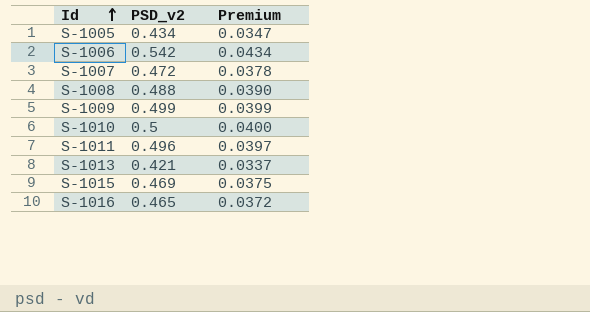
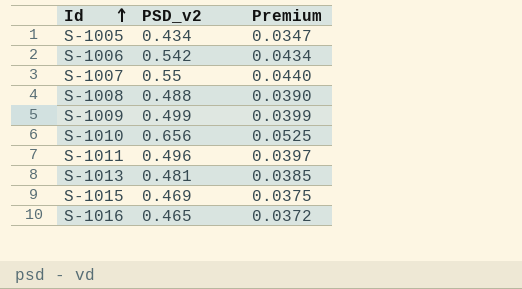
S-1007 | PSD_v2: 0.472 -> 0.55
S-1007 | Premium: 0.0378 -> 0.0440
S-1010 | PSD_v2: 0.5 -> 0.656
S-1010 | Premium: 0.0400 -> 0.0525
S-1013 | PSD_v2: 0.421 -> 0.481
S-1013 | Premium: 0.0337 -> 0.0385

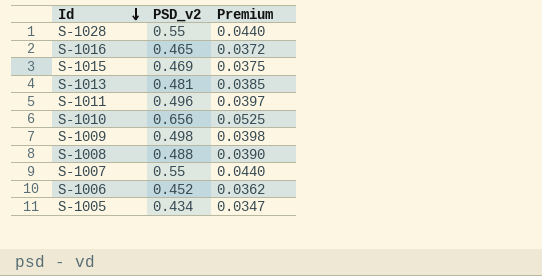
row order: Id ascending -> Id descending
row S-1028: none -> 0.55 | 0.0440
S-1009 | PSD_v2: 0.499 -> 0.498
S-1009 | Premium: 0.0399 -> 0.0398
S-1006 | PSD_v2: 0.542 -> 0.452
S-1006 | Premium: 0.0434 -> 0.0362

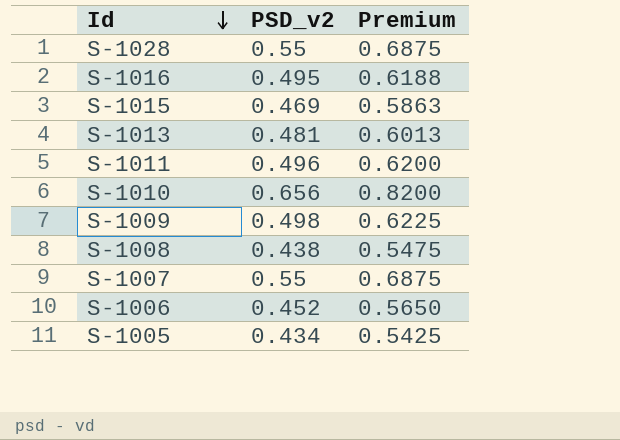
column Premium | formula: [PSD_v2] * 0.08 -> [PSD_v2] * 1.25
S-1016 | PSD_v2: 0.465 -> 0.495
S-1008 | PSD_v2: 0.488 -> 0.438

